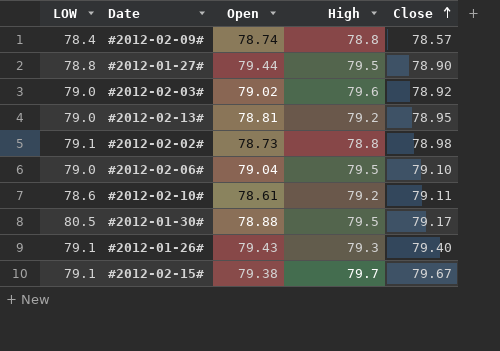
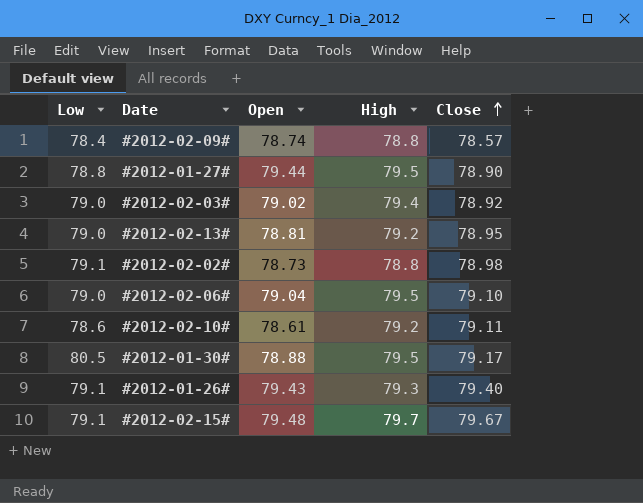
column name: LOW -> Low
#2012-02-03# | High: 79.6 -> 79.4
#2012-02-15# | Open: 79.38 -> 79.48

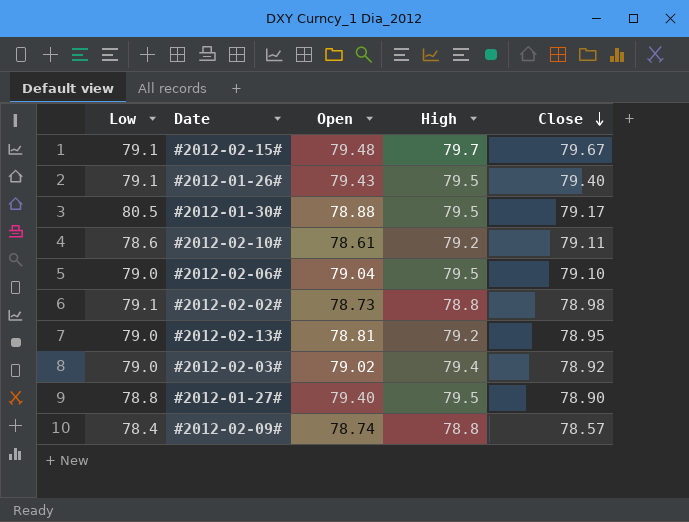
row order: Close ascending -> Close descending
#2012-01-26# | High: 79.3 -> 79.5
#2012-01-27# | Open: 79.44 -> 79.40

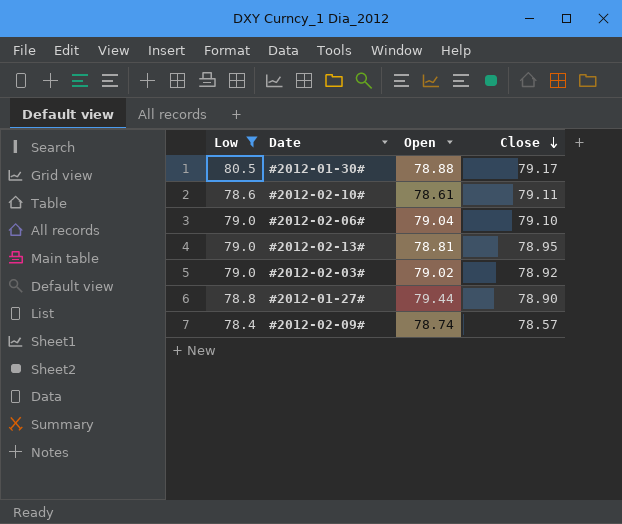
filter: none -> Low != 79.1
column High | position: 4 -> none
#2012-01-27# | Open: 79.40 -> 79.44

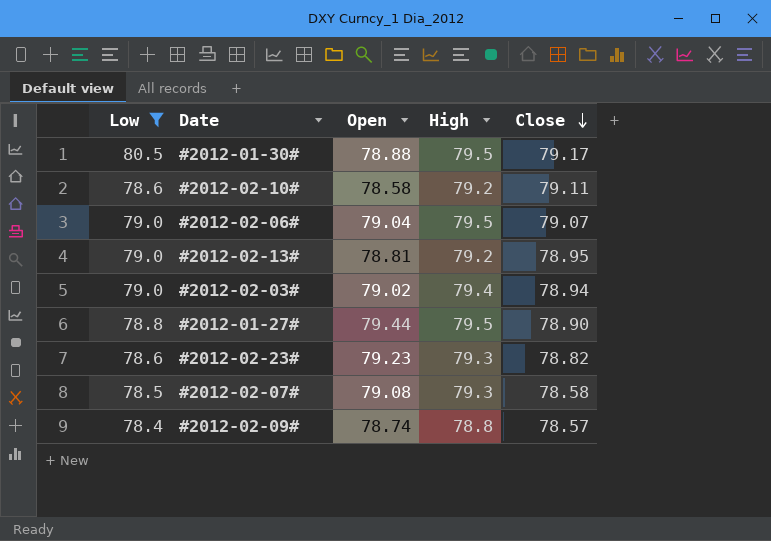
column High | position: none -> 4
#2012-02-10# | Open: 78.61 -> 78.58
#2012-02-06# | Close: 79.10 -> 79.07
#2012-02-03# | Close: 78.92 -> 78.94
row #2012-02-23#: none -> 78.6 | 79.23 | 79.3 | 78.82
row #2012-02-07#: none -> 78.5 | 79.08 | 79.3 | 78.58

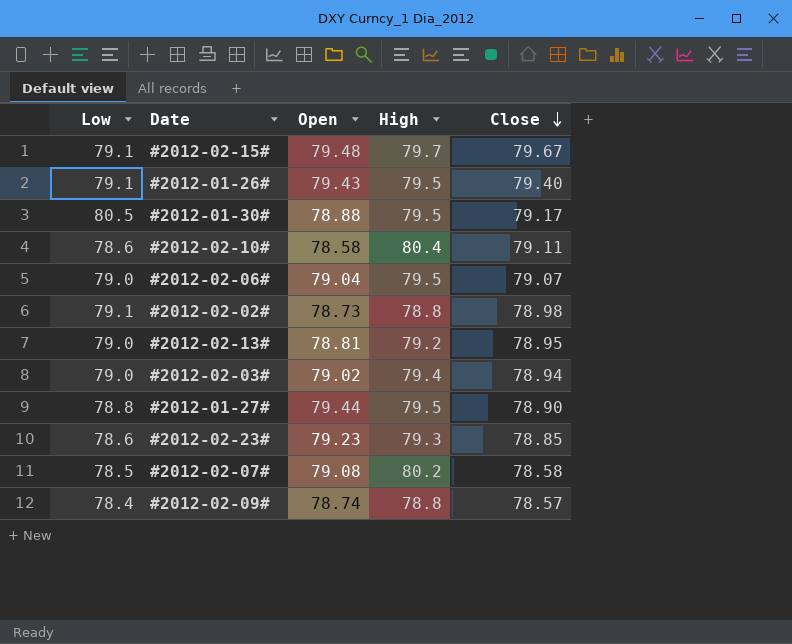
filter: Low != 79.1 -> none
#2012-02-10# | High: 79.2 -> 80.4
#2012-02-23# | Close: 78.82 -> 78.85
#2012-02-07# | High: 79.3 -> 80.2

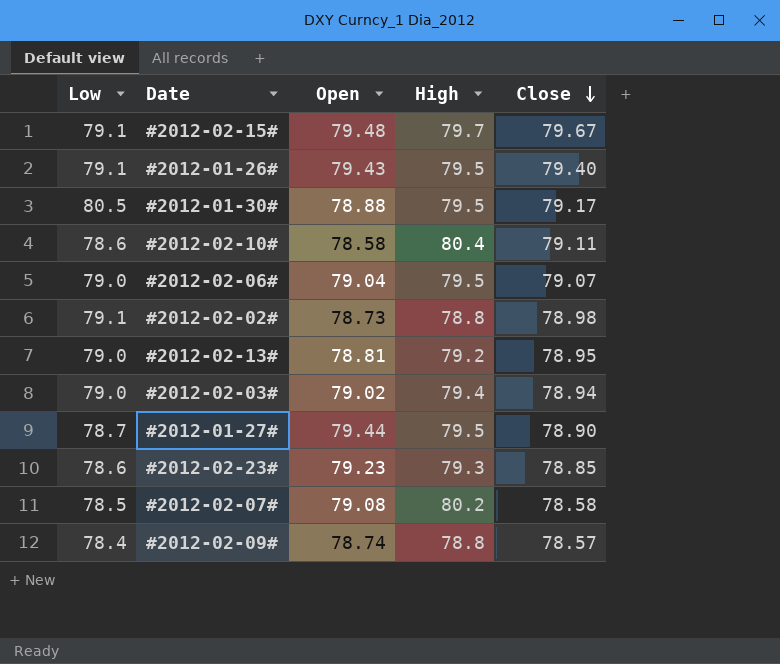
#2012-01-27# | Low: 78.8 -> 78.7

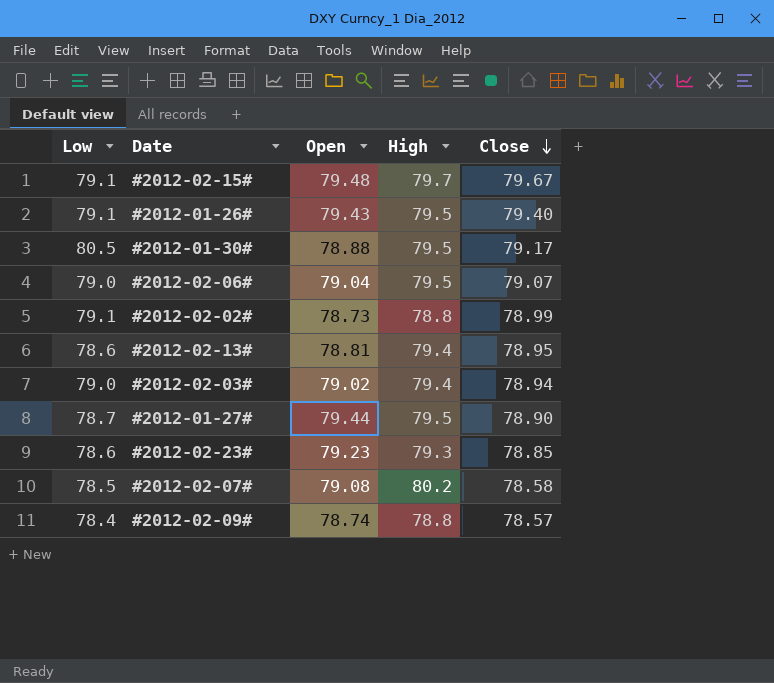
row #2012-02-10#: 78.6 | 78.58 | 80.4 | 79.11 -> none
#2012-02-02# | Close: 78.98 -> 78.99
#2012-02-13# | Low: 79.0 -> 78.6
#2012-02-13# | High: 79.2 -> 79.4

